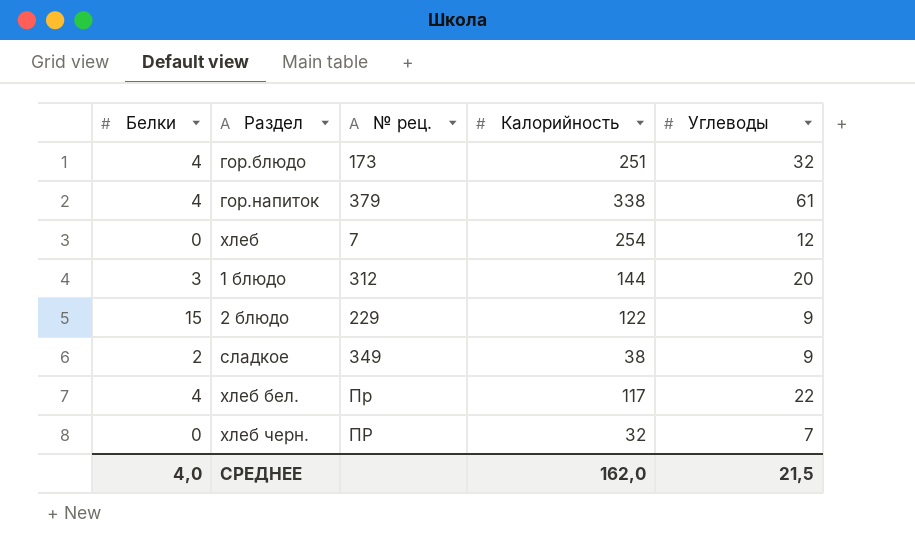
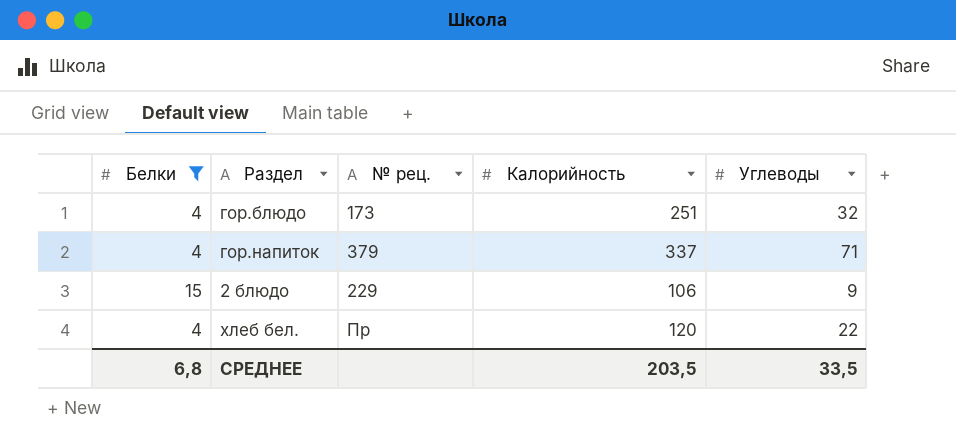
filter: none -> Белки >= 4
гор.напиток | Калорийность: 338 -> 337
гор.напиток | Углеводы: 61 -> 71
2 блюдо | Калорийность: 122 -> 106
хлеб бел. | Калорийность: 117 -> 120
СРЕДНЕЕ | Белки: 4,0 -> 6,8
СРЕДНЕЕ | Калорийность: 162,0 -> 203,5
СРЕДНЕЕ | Углеводы: 21,5 -> 33,5

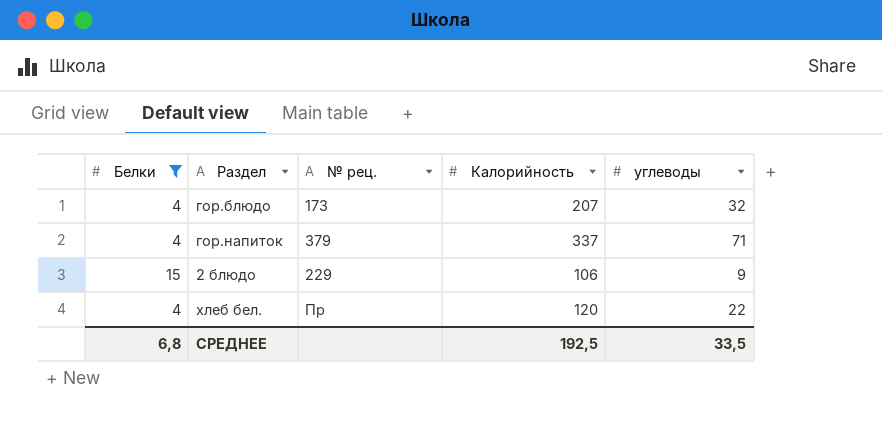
column name: Углеводы -> углеводы
гор.блюдо | Калорийность: 251 -> 207
СРЕДНЕЕ | Калорийность: 203,5 -> 192,5

